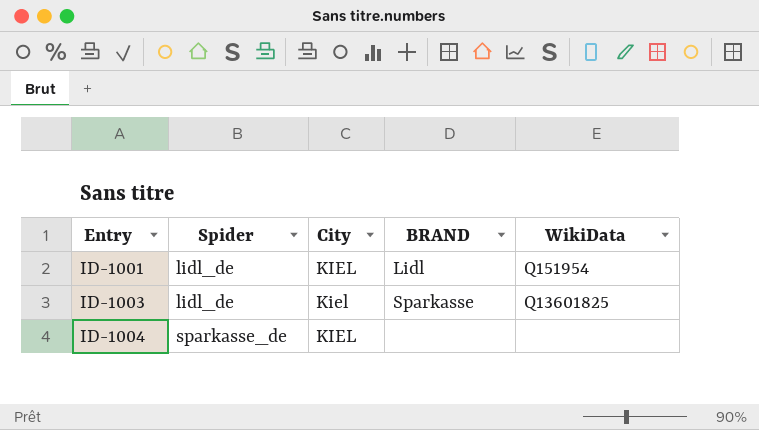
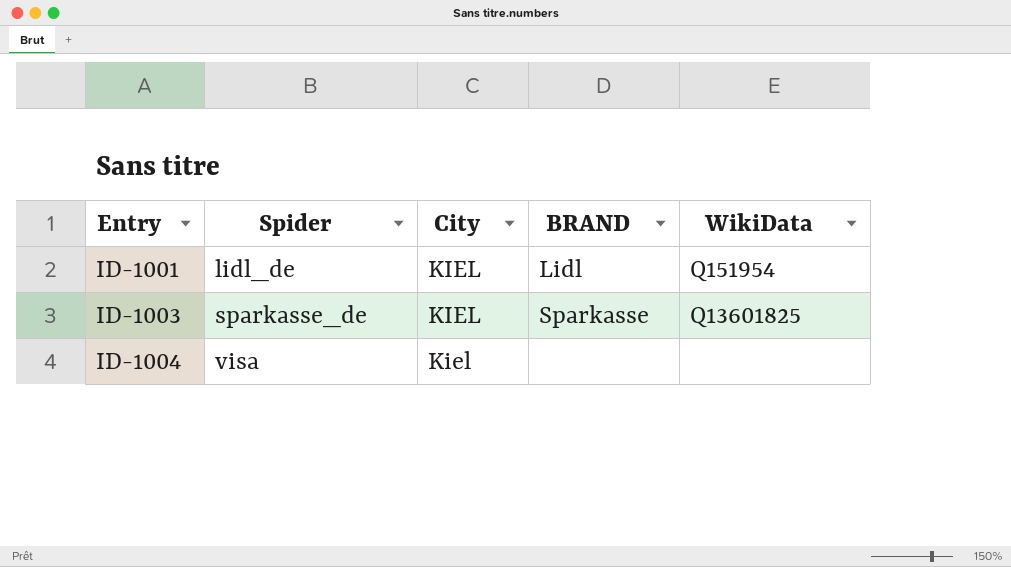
ID-1003 | Spider: lidl_de -> sparkasse_de
ID-1003 | City: Kiel -> KIEL
ID-1004 | Spider: sparkasse_de -> visa
ID-1004 | City: KIEL -> Kiel

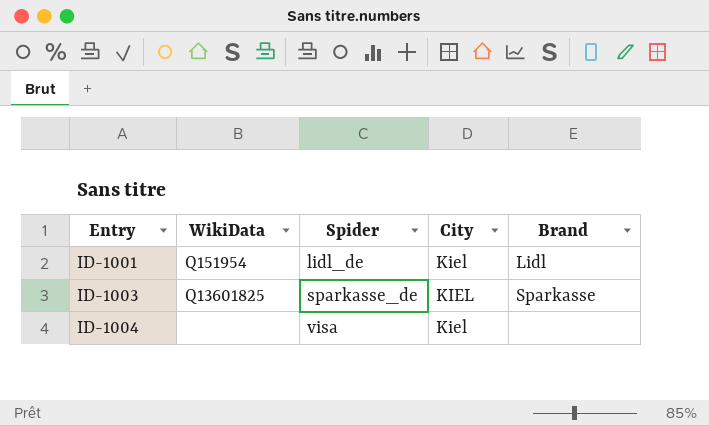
column WikiData | position: 5 -> 2
column name: BRAND -> Brand
ID-1001 | City: KIEL -> Kiel

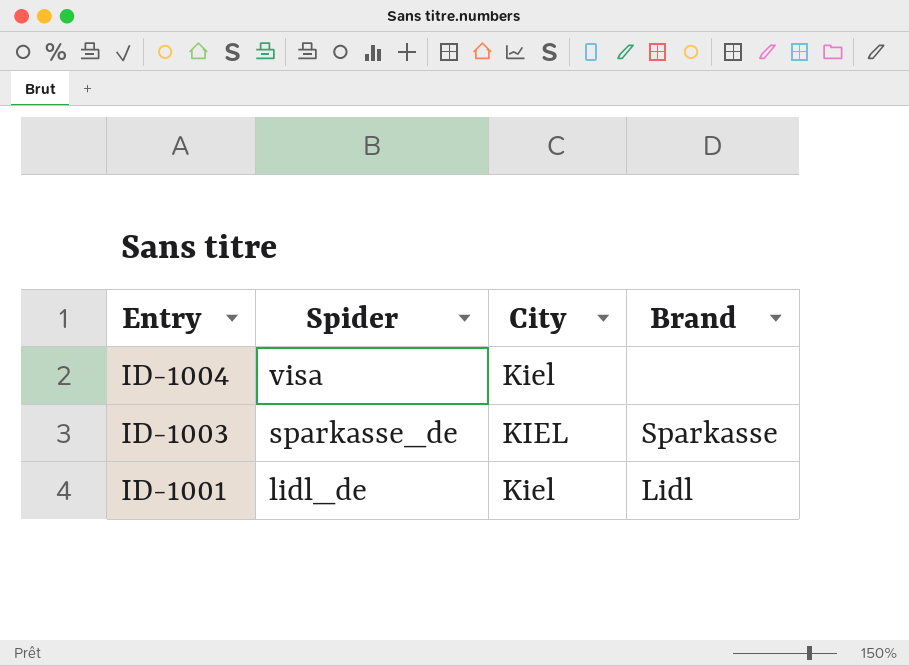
row order: Entry ascending -> Entry descending
column WikiData | position: 2 -> none

